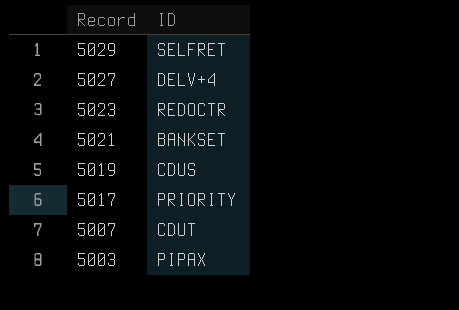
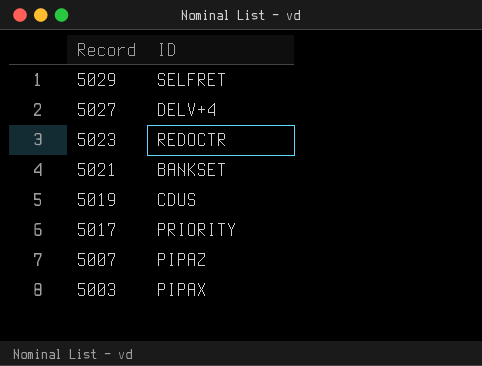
5007 | ID: CDUT -> PIPAZ

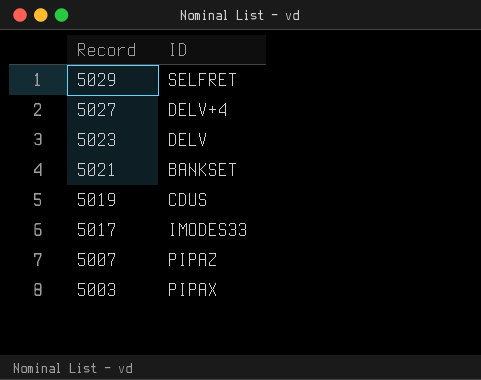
5023 | ID: REDOCTR -> DELV
5017 | ID: PRIORITY -> IMODES33

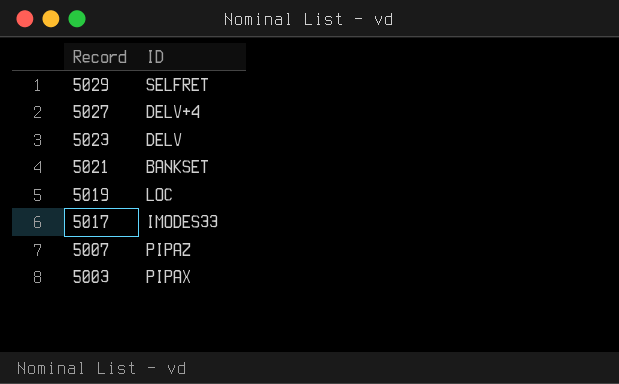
5019 | ID: CDUS -> LOC

